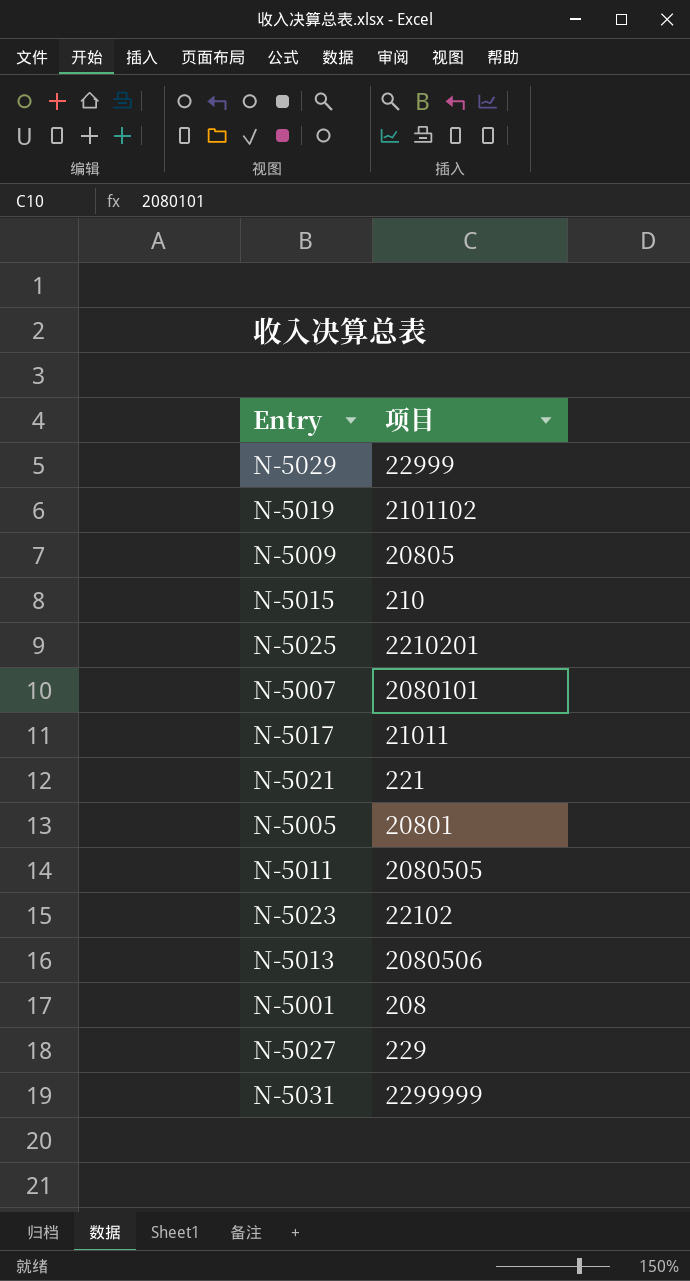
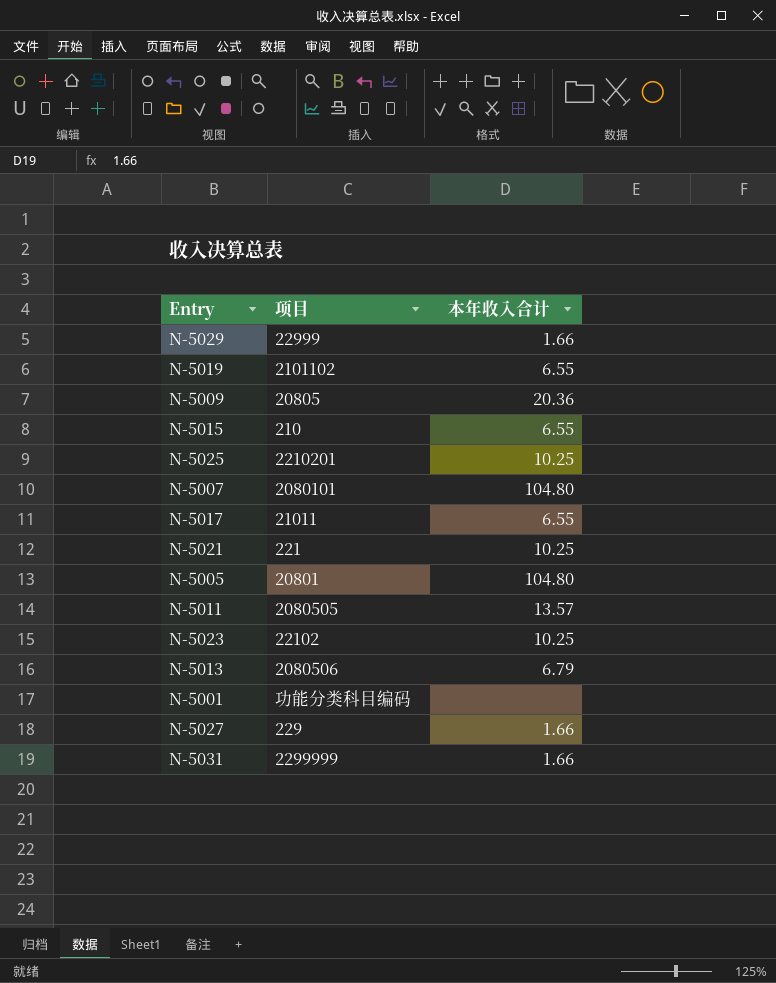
column 本年收入合计 | position: none -> 3
N-5001 | 项目: 208 -> 功能分类科目编码

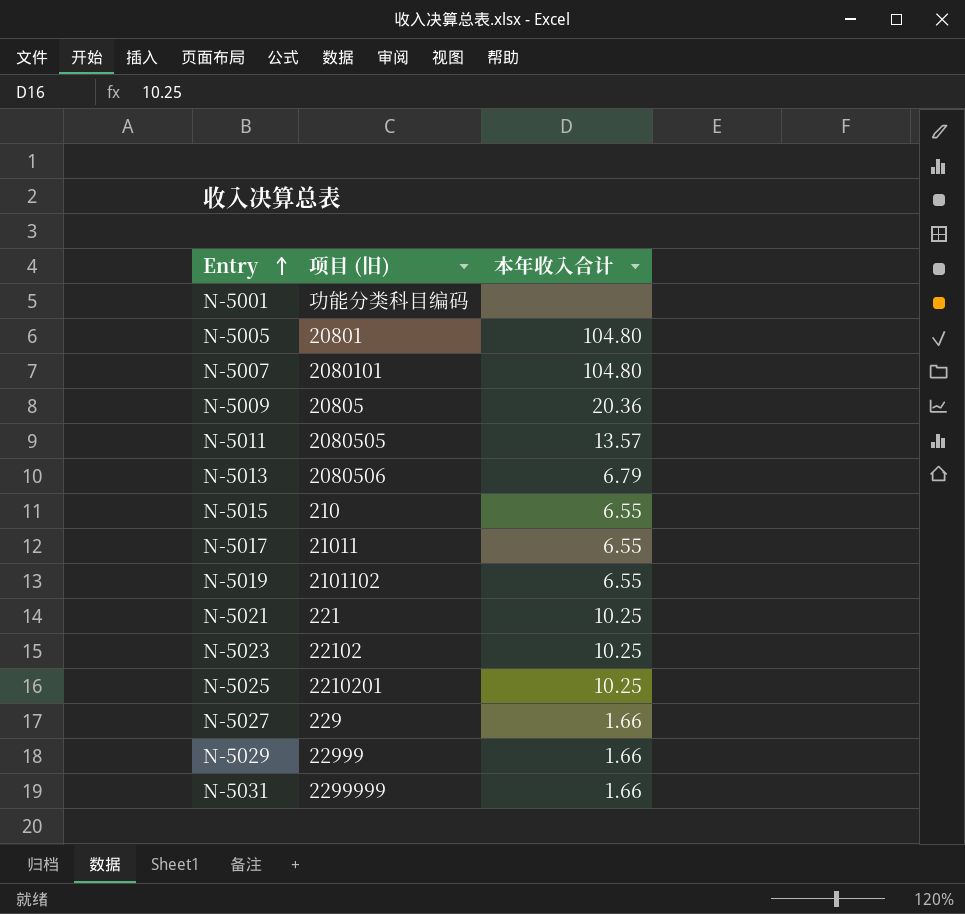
row order: none -> Entry ascending
column name: 项目 -> 项目 (旧)

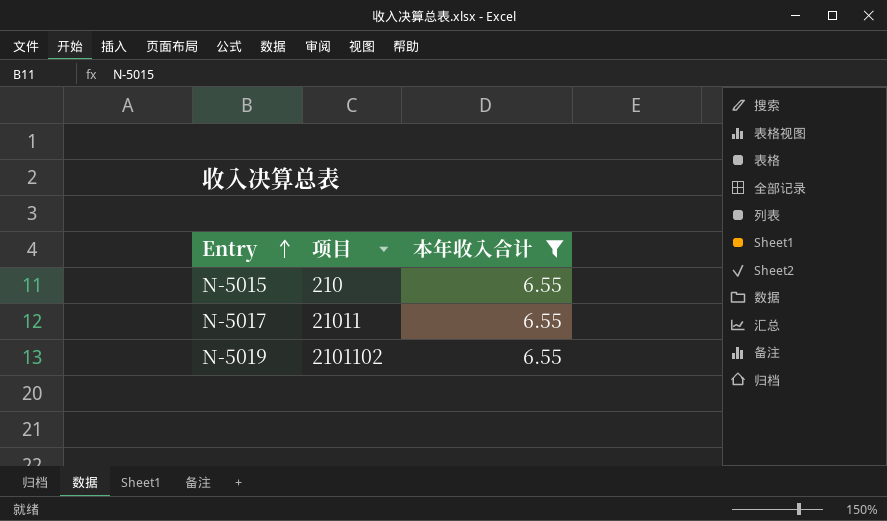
filter: none -> 本年收入合计 = 6.55
column name: 项目 (旧) -> 项目

